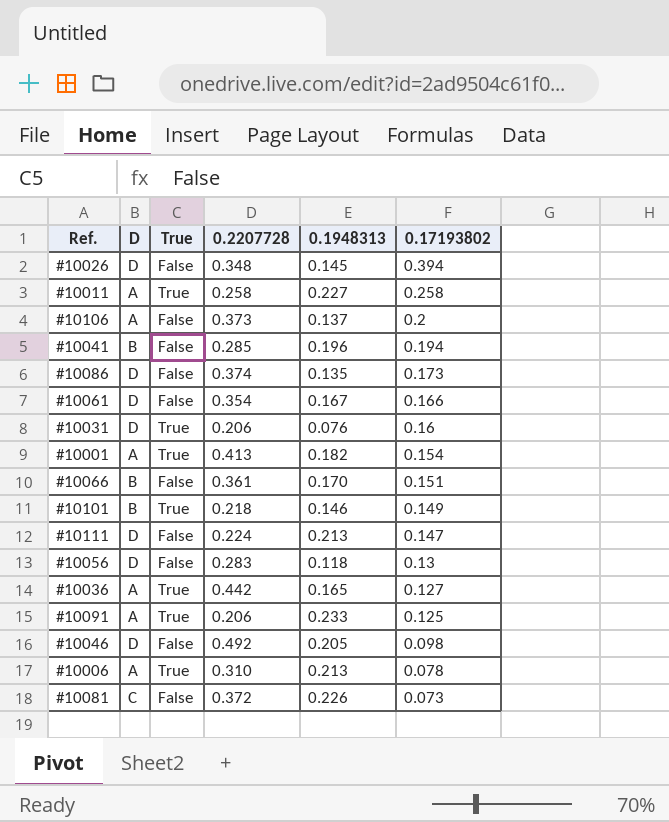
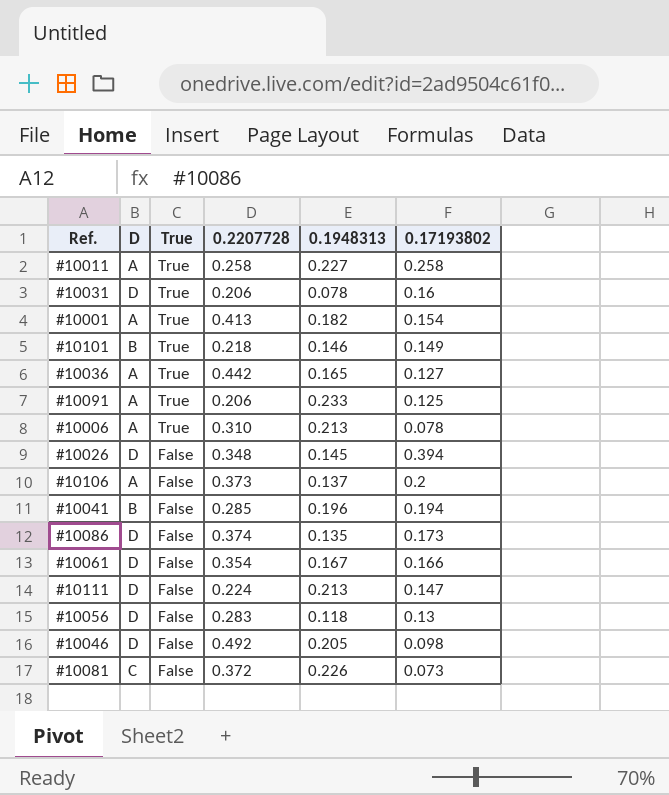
row order: 0.17193802 descending -> True descending
row #10066: B | False | 0.361 | 0.170 | 0.151 -> none
#10031 | 0.1948313: 0.076 -> 0.078

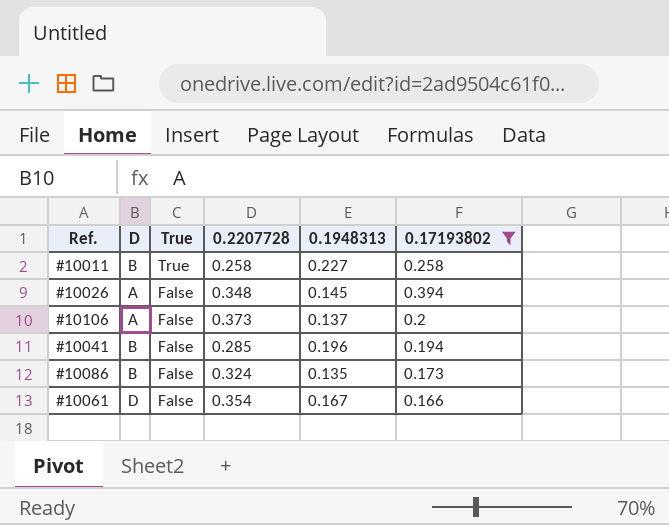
filter: none -> 0.17193802 >= 0.166
#10011 | D: A -> B
#10026 | D: D -> A
#10086 | D: D -> B
#10086 | 0.2207728: 0.374 -> 0.324

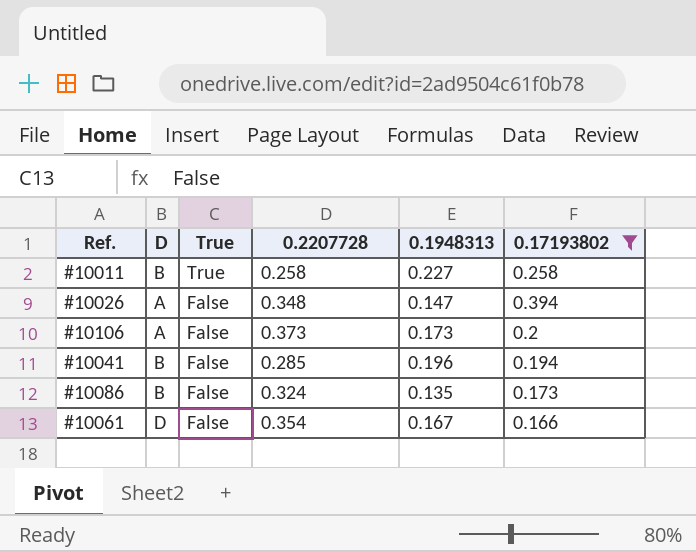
#10026 | 0.1948313: 0.145 -> 0.147
#10106 | 0.1948313: 0.137 -> 0.173

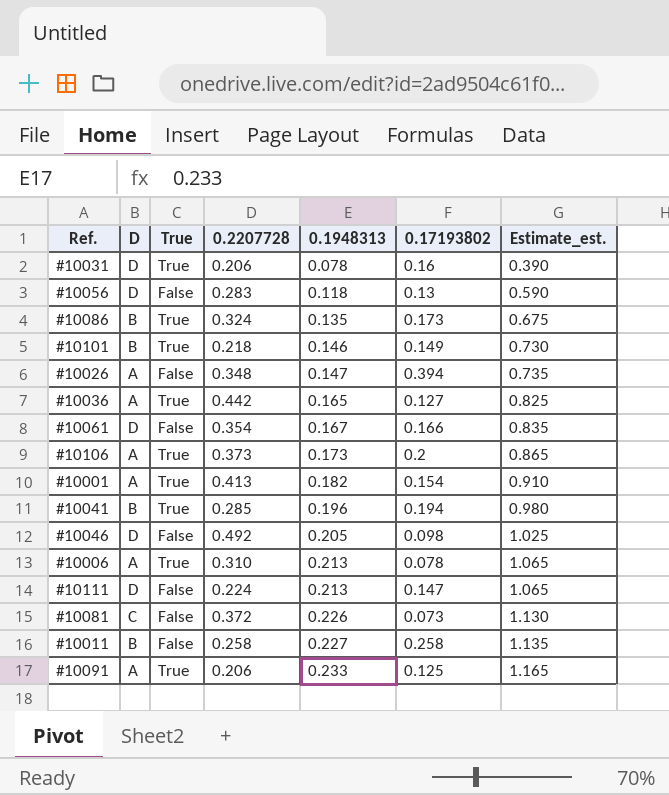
filter: 0.17193802 >= 0.166 -> none
row order: True descending -> 0.1948313 ascending
column Estimate_est. | formula: none -> [0.1948313] * 5
#10086 | True: False -> True
#10106 | True: False -> True
#10041 | True: False -> True
#10011 | True: True -> False

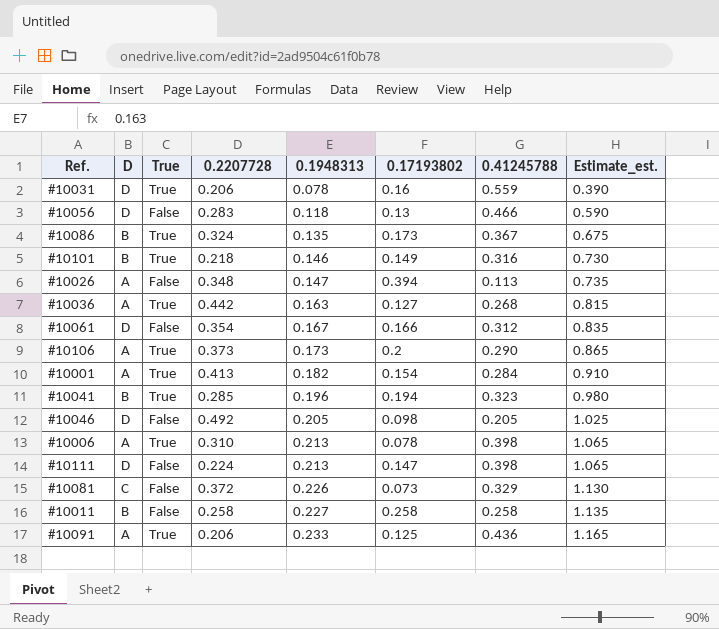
column 0.41245788 | position: none -> 7
#10036 | 0.1948313: 0.165 -> 0.163
#10036 | Estimate_est.: 0.825 -> 0.815

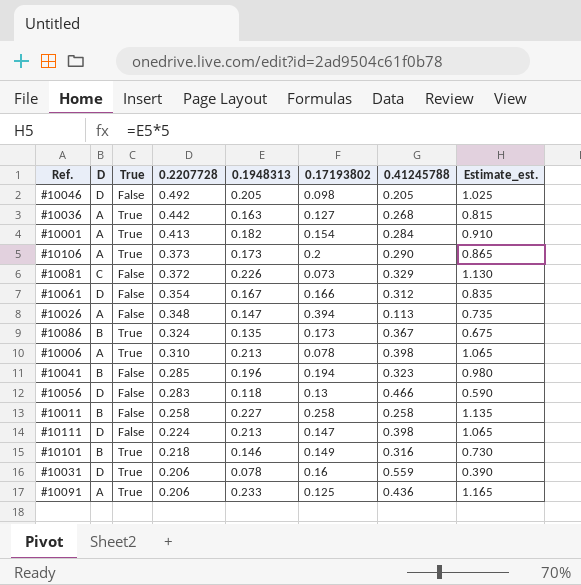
row order: 0.1948313 ascending -> 0.2207728 descending
#10041 | True: True -> False

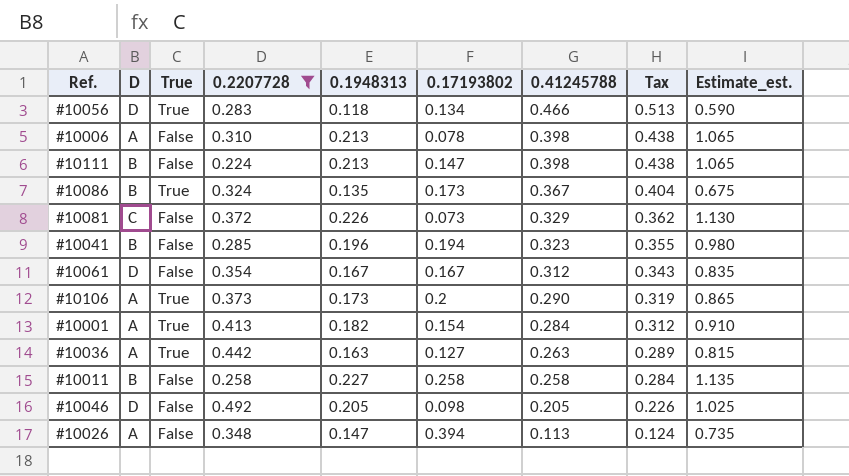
filter: none -> 0.2207728 >= 0.224
row order: 0.2207728 descending -> 0.41245788 descending
column Tax | formula: none -> [0.41245788] * 1.1
#10056 | True: False -> True
#10056 | 0.17193802: 0.13 -> 0.134
#10006 | True: True -> False
#10111 | D: D -> B
#10061 | 0.17193802: 0.166 -> 0.167
#10036 | 0.41245788: 0.268 -> 0.263

